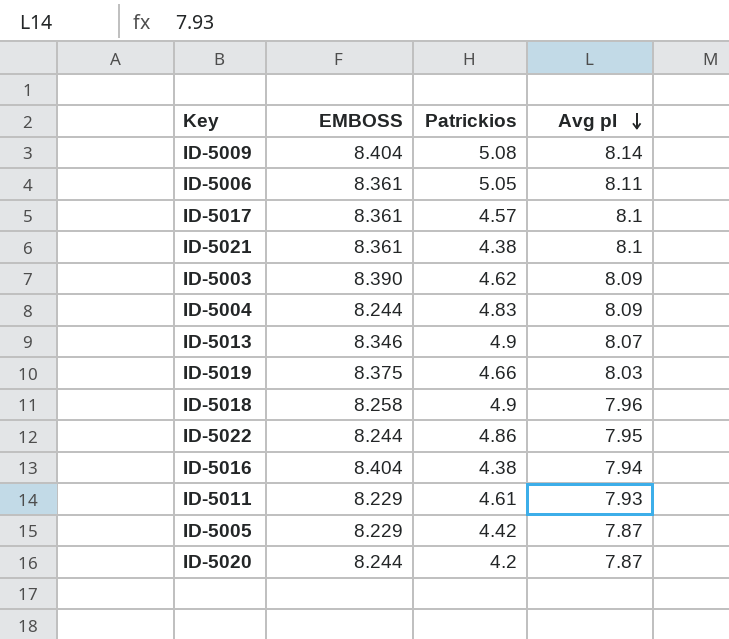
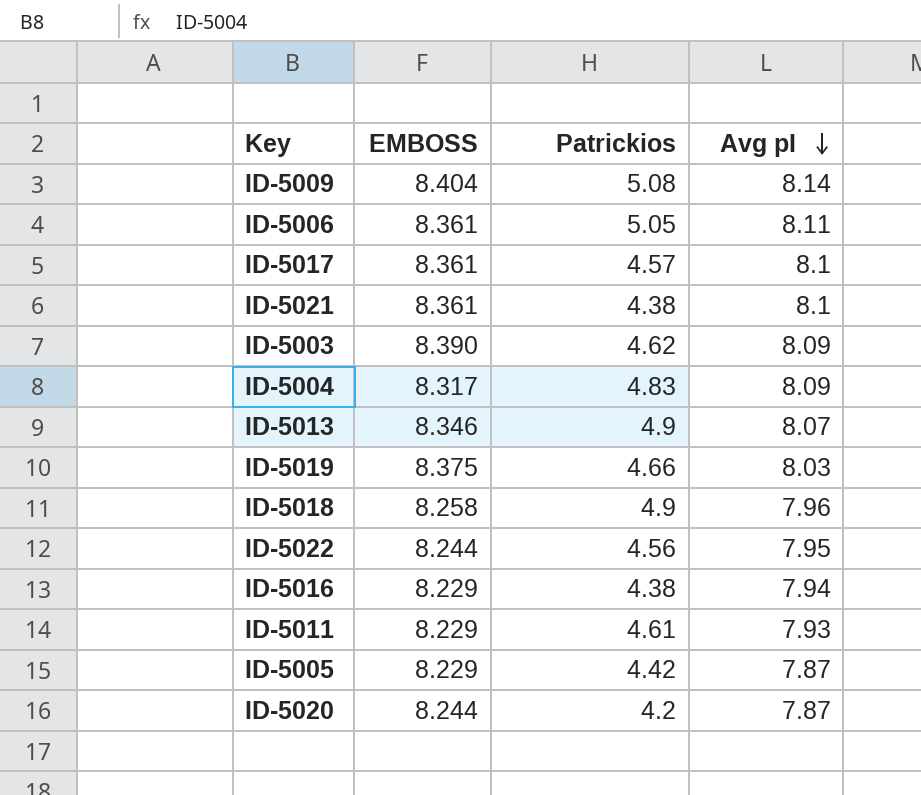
ID-5004 | EMBOSS: 8.244 -> 8.317
ID-5022 | Patrickios: 4.86 -> 4.56
ID-5016 | EMBOSS: 8.404 -> 8.229

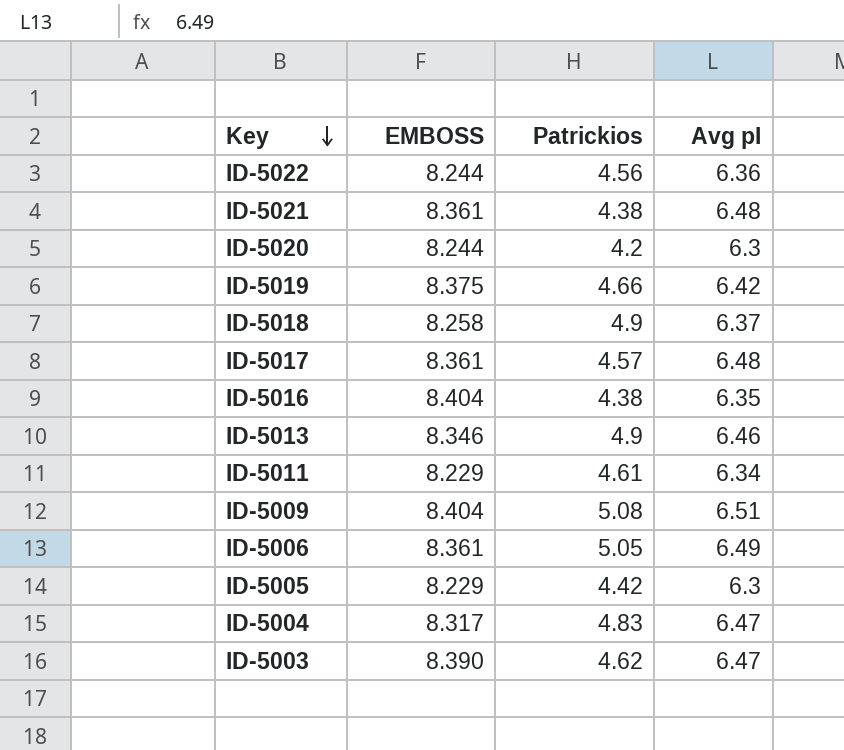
row order: Avg pI descending -> Key descending
ID-5022 | Avg pI: 7.95 -> 6.36
ID-5021 | Avg pI: 8.1 -> 6.48
ID-5020 | Avg pI: 7.87 -> 6.3
ID-5019 | Avg pI: 8.03 -> 6.42
ID-5018 | Avg pI: 7.96 -> 6.37
ID-5017 | Avg pI: 8.1 -> 6.48
ID-5016 | EMBOSS: 8.229 -> 8.404
ID-5016 | Avg pI: 7.94 -> 6.35
ID-5013 | Avg pI: 8.07 -> 6.46
ID-5011 | Avg pI: 7.93 -> 6.34
ID-5009 | Avg pI: 8.14 -> 6.51
ID-5006 | Avg pI: 8.11 -> 6.49
ID-5005 | Avg pI: 7.87 -> 6.3
ID-5004 | Avg pI: 8.09 -> 6.47
ID-5003 | Avg pI: 8.09 -> 6.47

